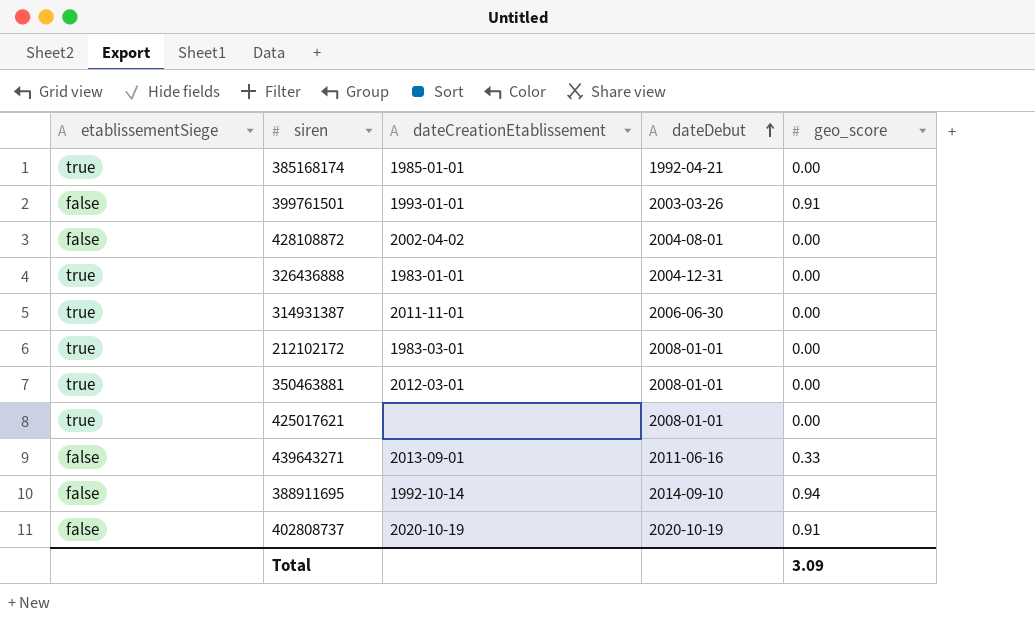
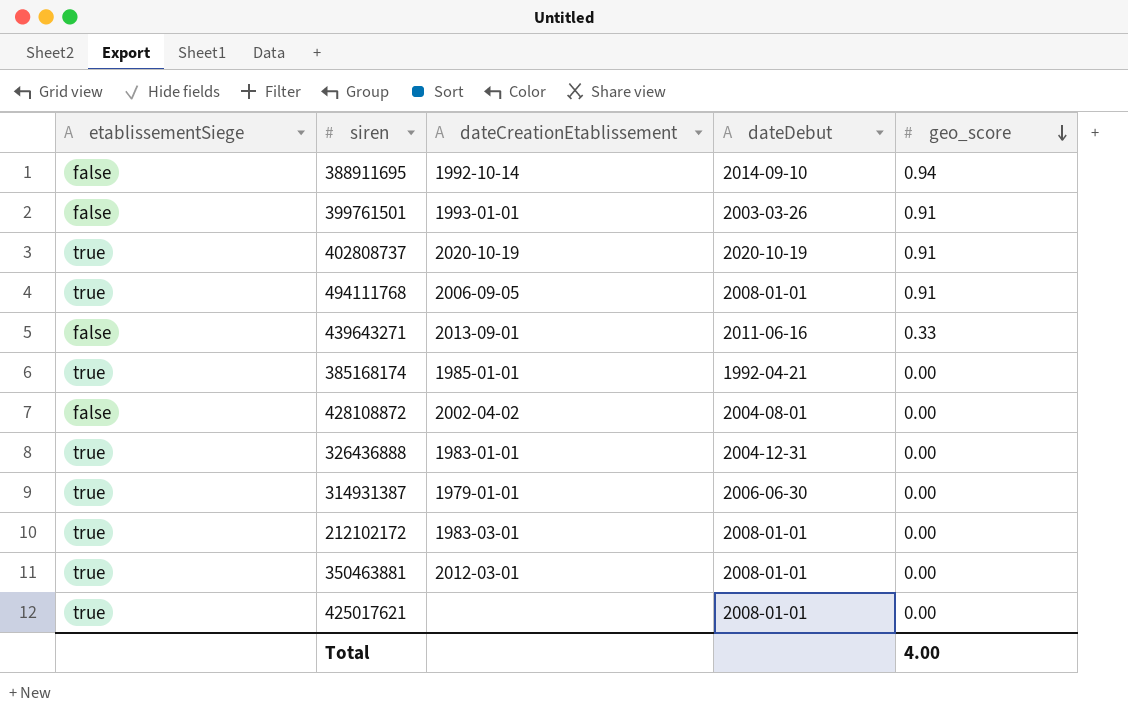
row order: dateDebut ascending -> geo_score descending
402808737 | etablissementSiege: false -> true
row 494111768: none -> true | 2006-09-05 | 2008-01-01 | 0.91
314931387 | dateCreationEtablissement: 2011-11-01 -> 1979-01-01
Total | geo_score: 3.09 -> 4.00

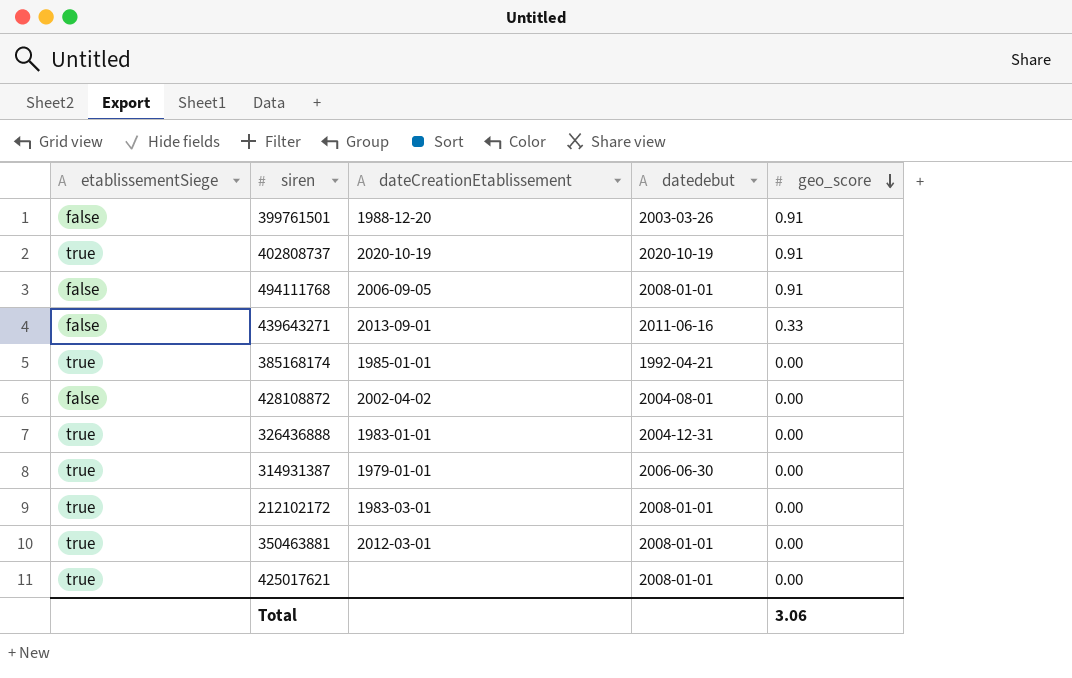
column name: dateDebut -> datedebut
row 388911695: false | 1992-10-14 | 2014-09-10 | 0.94 -> none
399761501 | dateCreationEtablissement: 1993-01-01 -> 1988-12-20
494111768 | etablissementSiege: true -> false
Total | geo_score: 4.00 -> 3.06

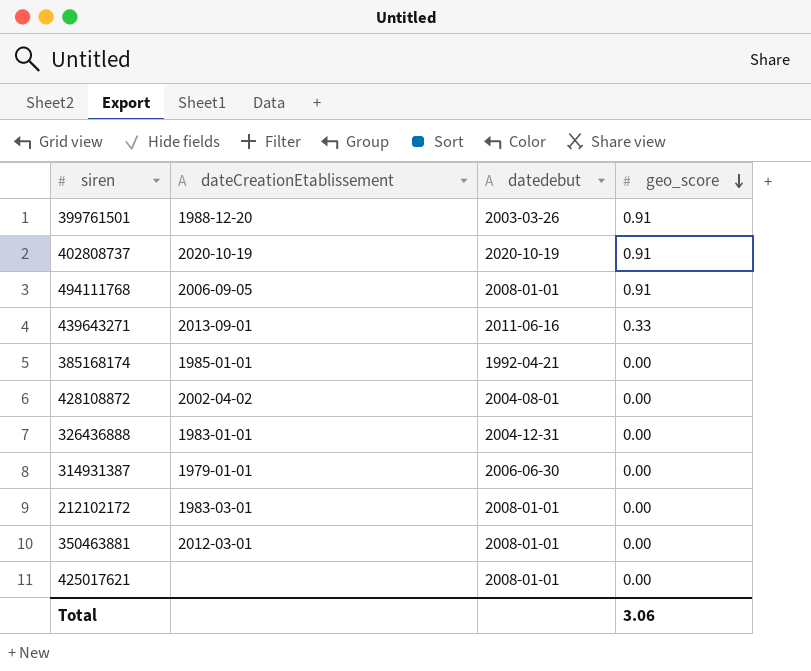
column etablissementSiege | position: 1 -> none

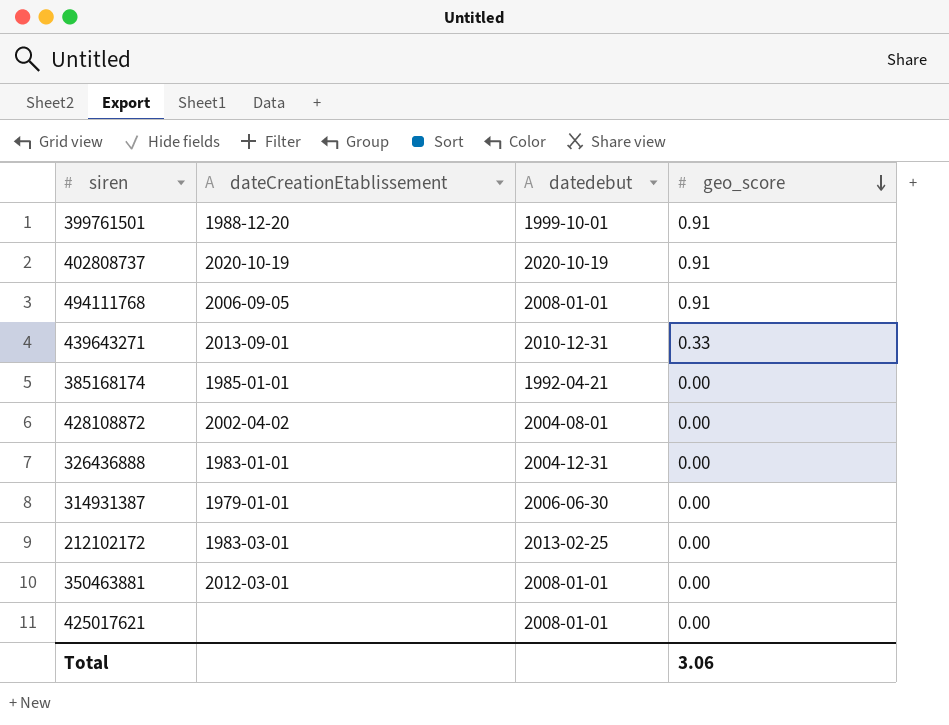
399761501 | datedebut: 2003-03-26 -> 1999-10-01
439643271 | datedebut: 2011-06-16 -> 2010-12-31
212102172 | datedebut: 2008-01-01 -> 2013-02-25

